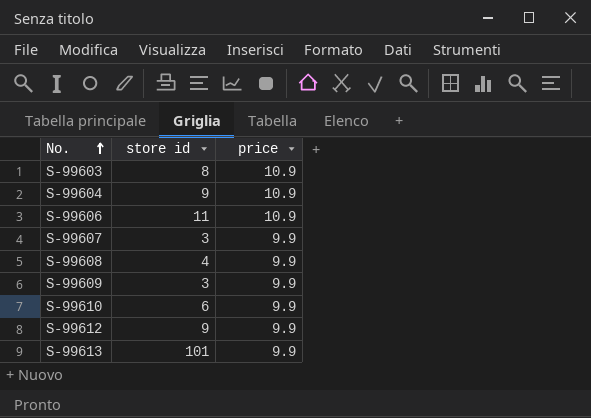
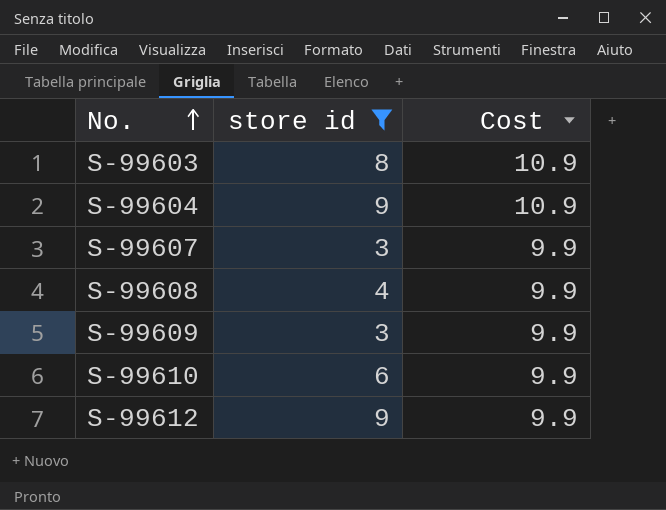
filter: none -> store id <= 9
column name: price -> Cost

